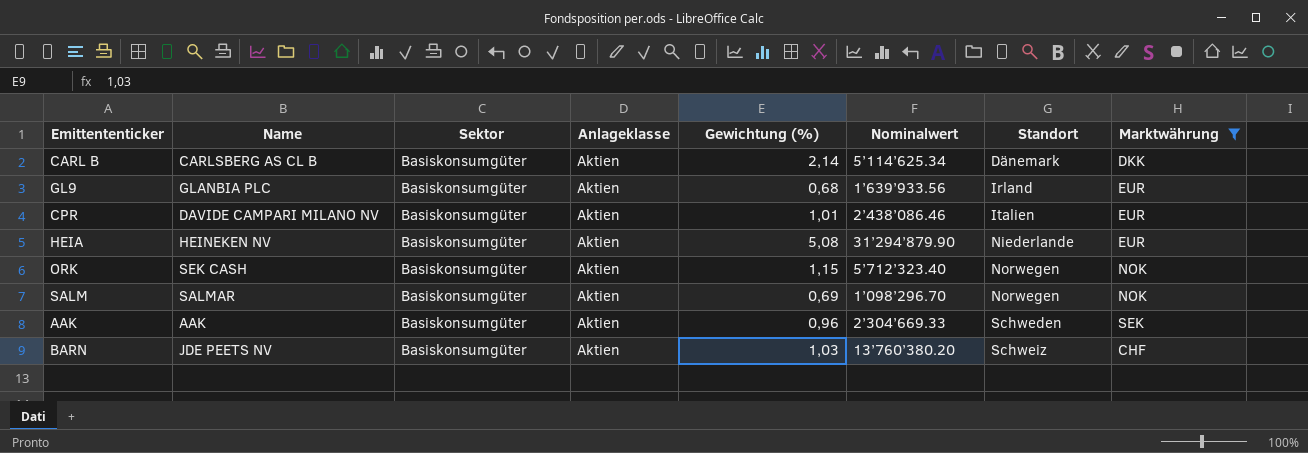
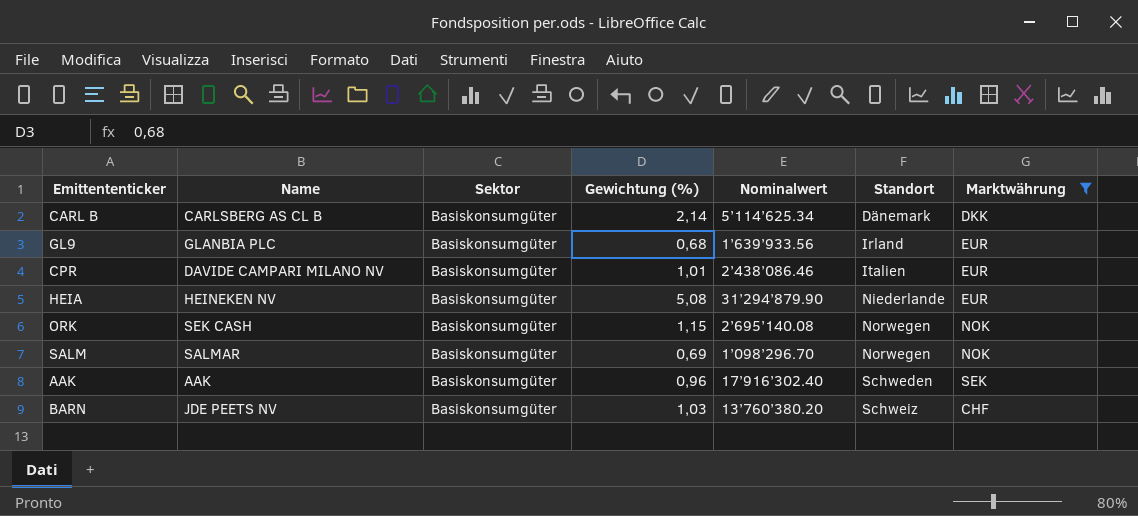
column Anlageklasse | position: 4 -> none
ORK | Nominalwert: 5’712’323.40 -> 2’695’140.08
AAK | Nominalwert: 2’304’669.33 -> 17’916’302.40

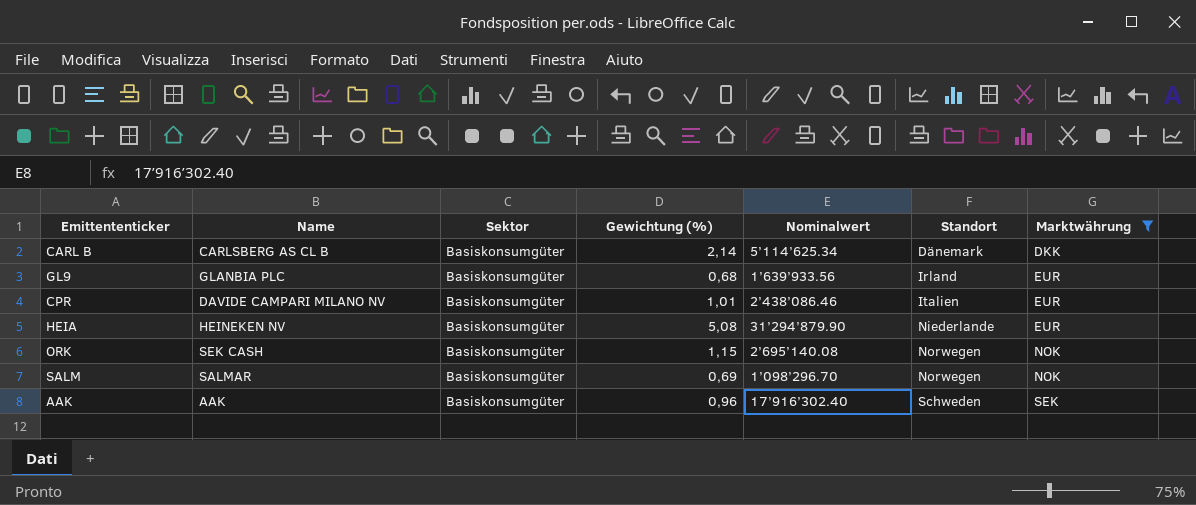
row BARN: JDE PEETS NV | Basiskonsumgüter | 1,03 | 13’760’380.20 | Schweiz | CHF -> none

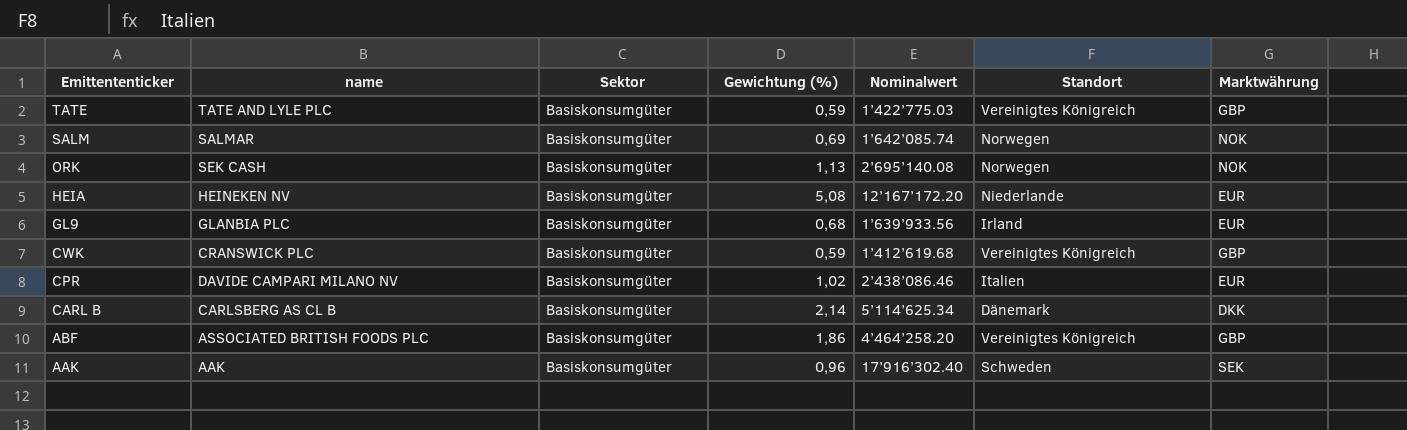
filter: Marktwährung != GBP -> none
row order: Standort ascending -> Emittententicker descending
column name: Name -> name
SALM | Nominalwert: 1’098’296.70 -> 1’642’085.74
ORK | Gewichtung (%): 1,15 -> 1,13
HEIA | Nominalwert: 31’294’879.90 -> 12’167’172.20
CPR | Gewichtung (%): 1,01 -> 1,02

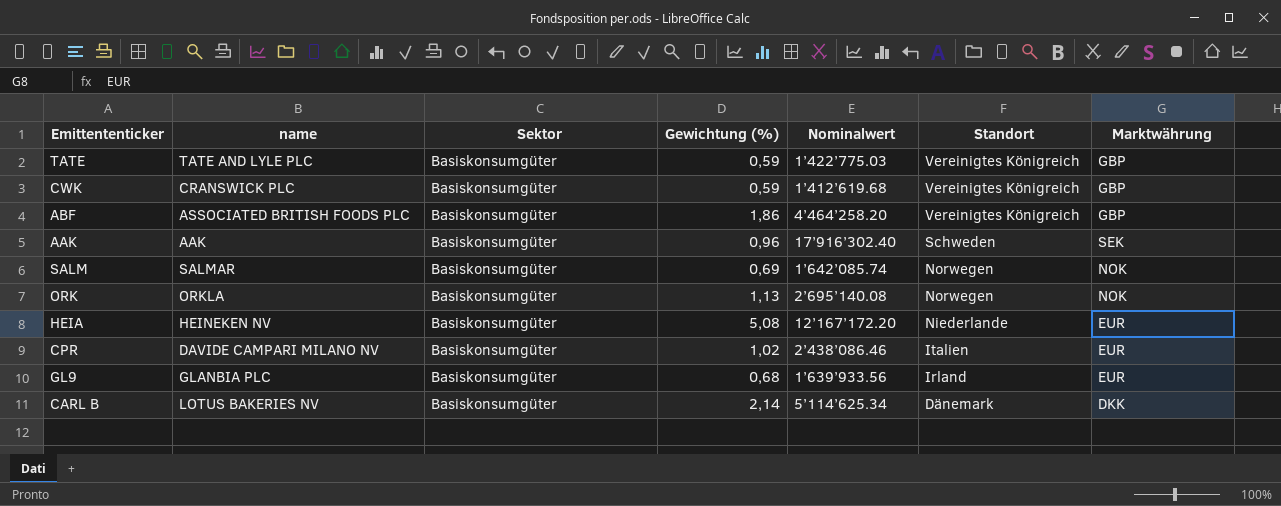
row order: Emittententicker descending -> Standort descending
ORK | name: SEK CASH -> ORKLA
CARL B | name: CARLSBERG AS CL B -> LOTUS BAKERIES NV

